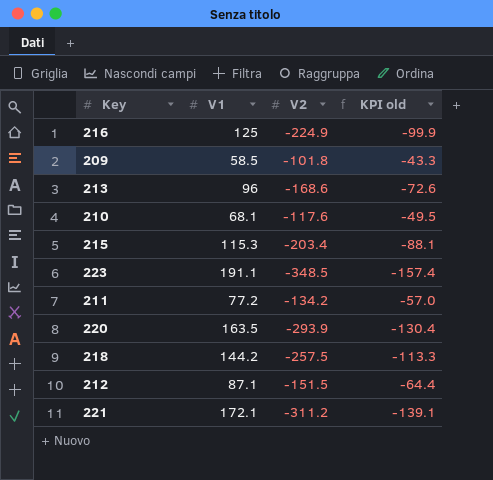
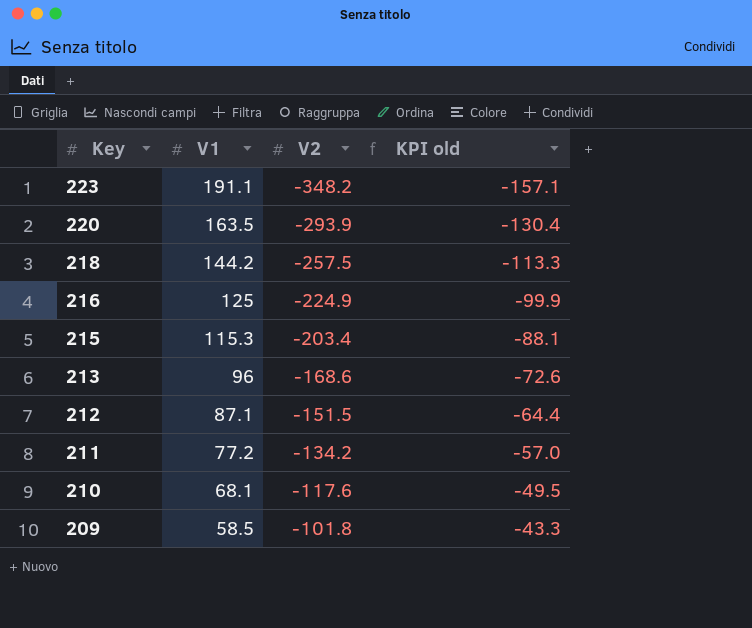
row order: none -> Key descending
row 221: 172.1 | -311.2 | -139.1 -> none
223 | V2: -348.5 -> -348.2
223 | KPI old: -157.4 -> -157.1

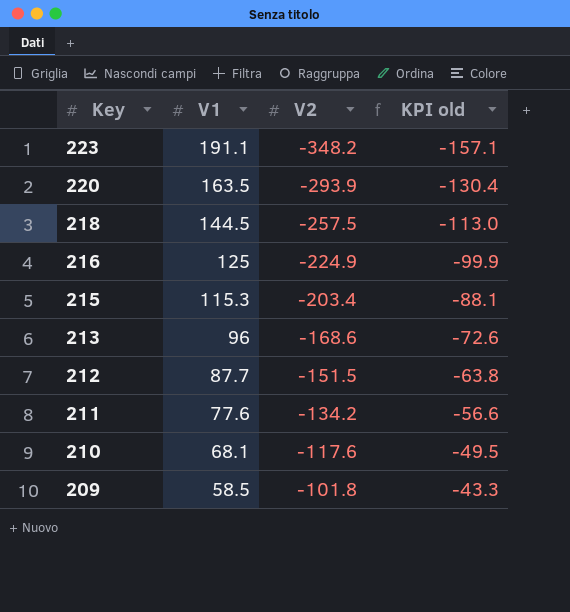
218 | V1: 144.2 -> 144.5
218 | KPI old: -113.3 -> -113.0
212 | V1: 87.1 -> 87.7
212 | KPI old: -64.4 -> -63.8
211 | V1: 77.2 -> 77.6
211 | KPI old: -57.0 -> -56.6

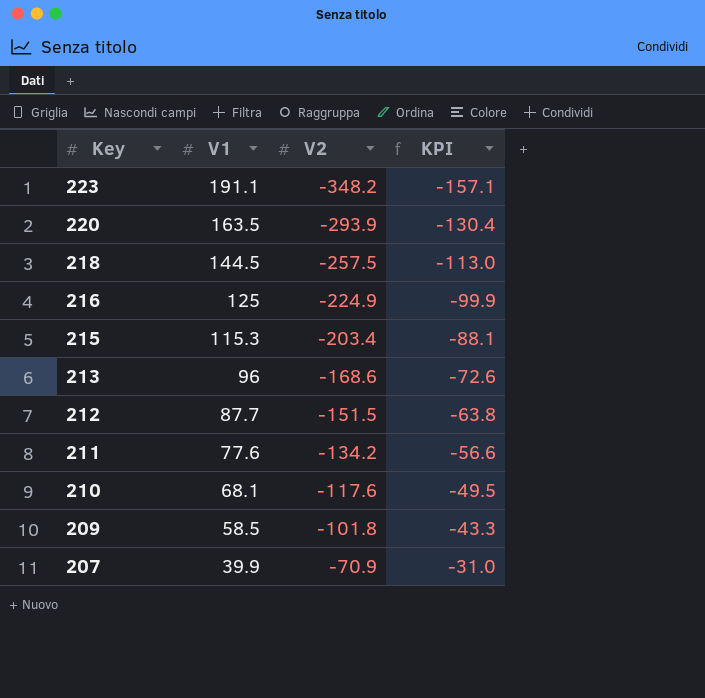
column name: KPI old -> KPI
row 207: none -> 39.9 | -70.9 | -31.0

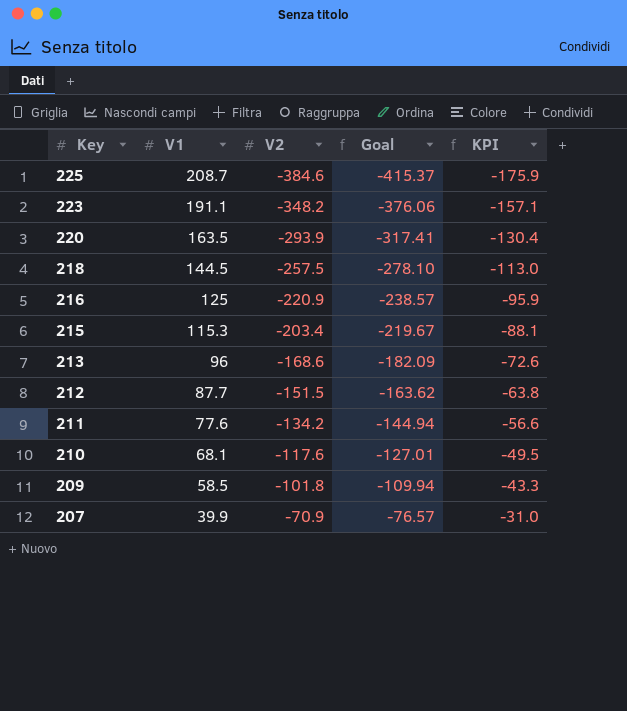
column Goal | formula: none -> [V2] * 1.08
row 225: none -> 208.7 | -384.6 | -415.37 | -175.9
216 | V2: -224.9 -> -220.9
216 | KPI: -99.9 -> -95.9

